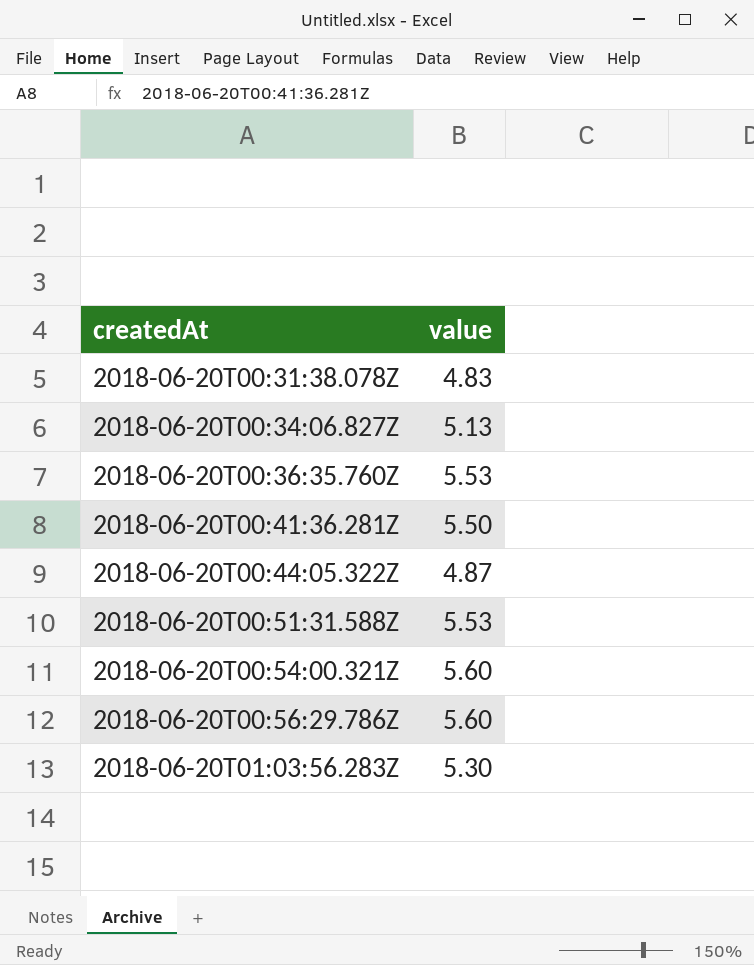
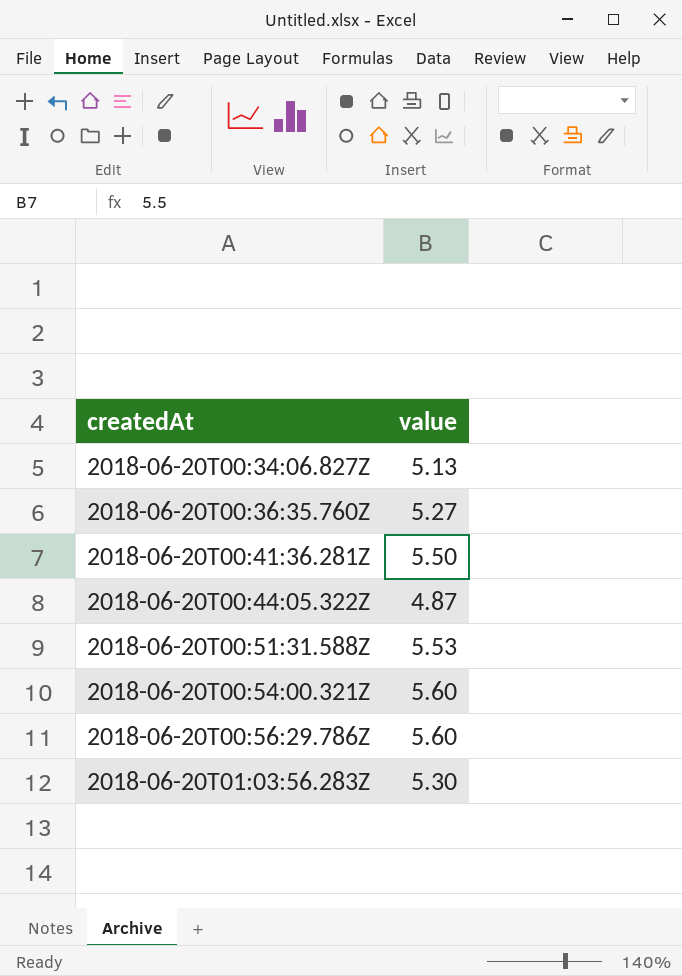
row 2018-06-20T00:31:38.078Z: 4.83 -> none
2018-06-20T00:36:35.760Z | value: 5.53 -> 5.27

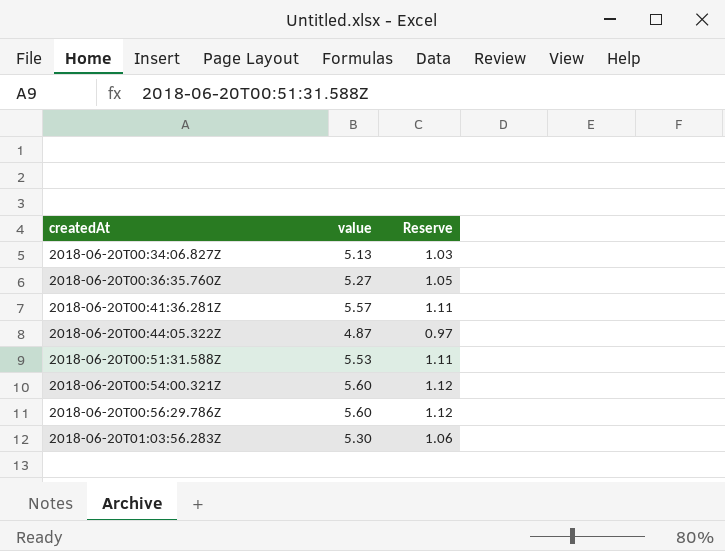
column Reserve | formula: none -> [value] * 0.2
2018-06-20T00:41:36.281Z | value: 5.50 -> 5.57

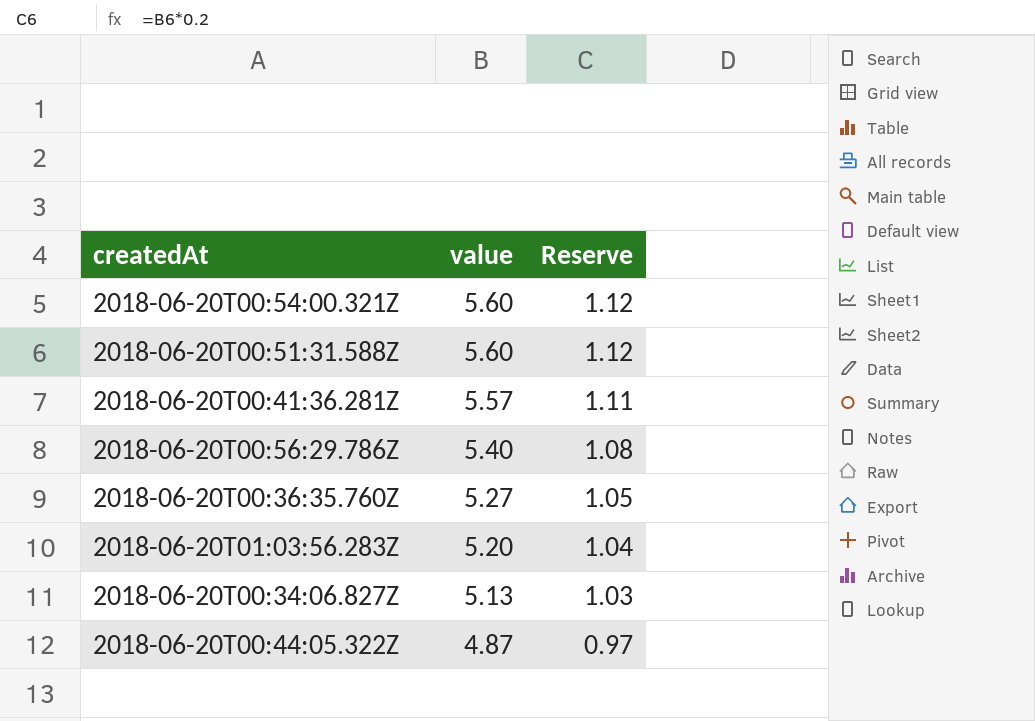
row order: createdAt ascending -> value descending
2018-06-20T00:51:31.588Z | value: 5.53 -> 5.60
2018-06-20T00:51:31.588Z | Reserve: 1.11 -> 1.12
2018-06-20T00:56:29.786Z | value: 5.60 -> 5.40
2018-06-20T00:56:29.786Z | Reserve: 1.12 -> 1.08
2018-06-20T01:03:56.283Z | value: 5.30 -> 5.20
2018-06-20T01:03:56.283Z | Reserve: 1.06 -> 1.04

